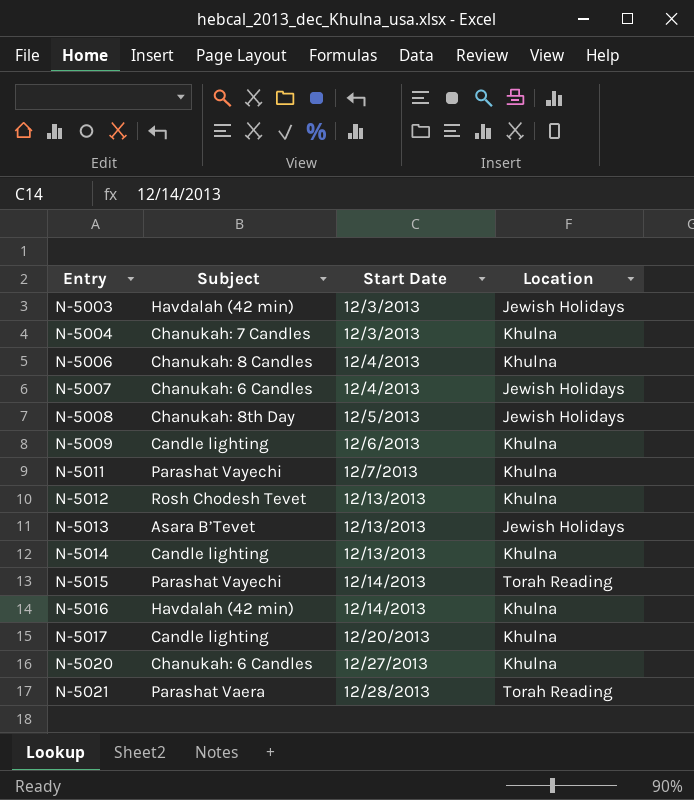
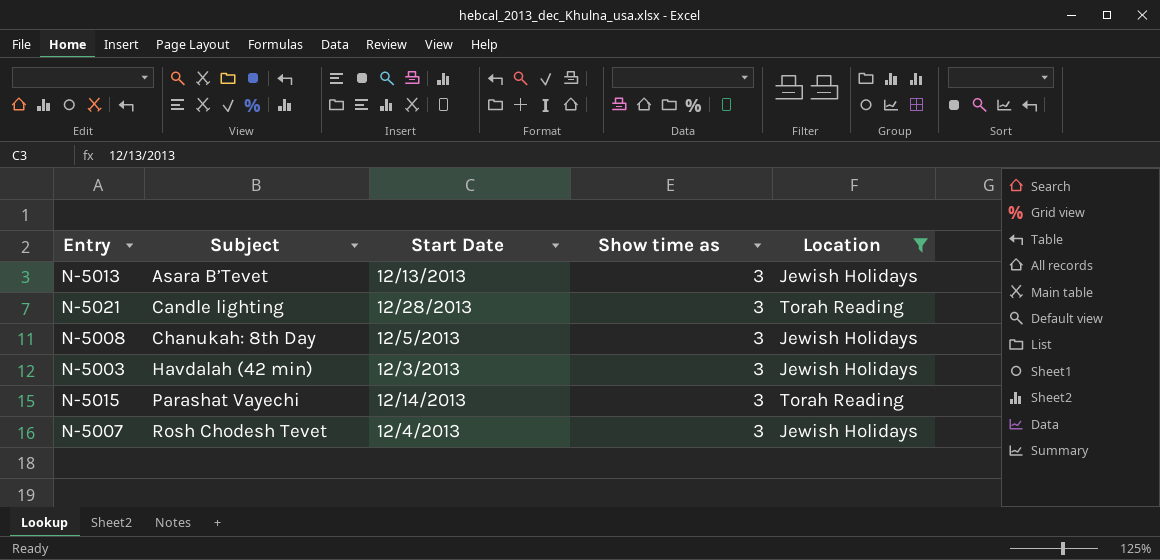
filter: none -> Location != Khulna
row order: Entry ascending -> Subject ascending
column Show time as | position: none -> 4
N-5021 | Subject: Parashat Vaera -> Candle lighting
N-5007 | Subject: Chanukah: 6 Candles -> Rosh Chodesh Tevet

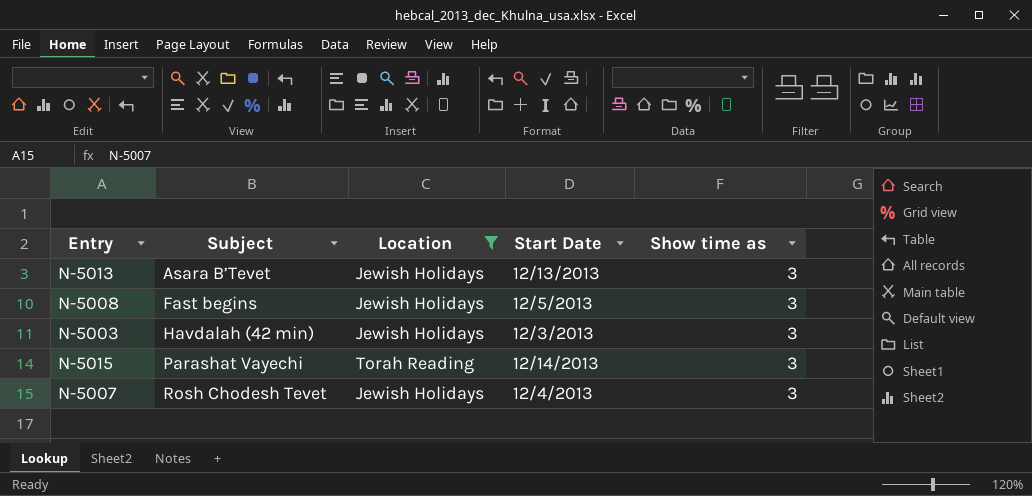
column Location | position: 5 -> 3
row N-5021: Candle lighting | 12/28/2013 | 3 | Torah Reading -> none
N-5008 | Subject: Chanukah: 8th Day -> Fast begins

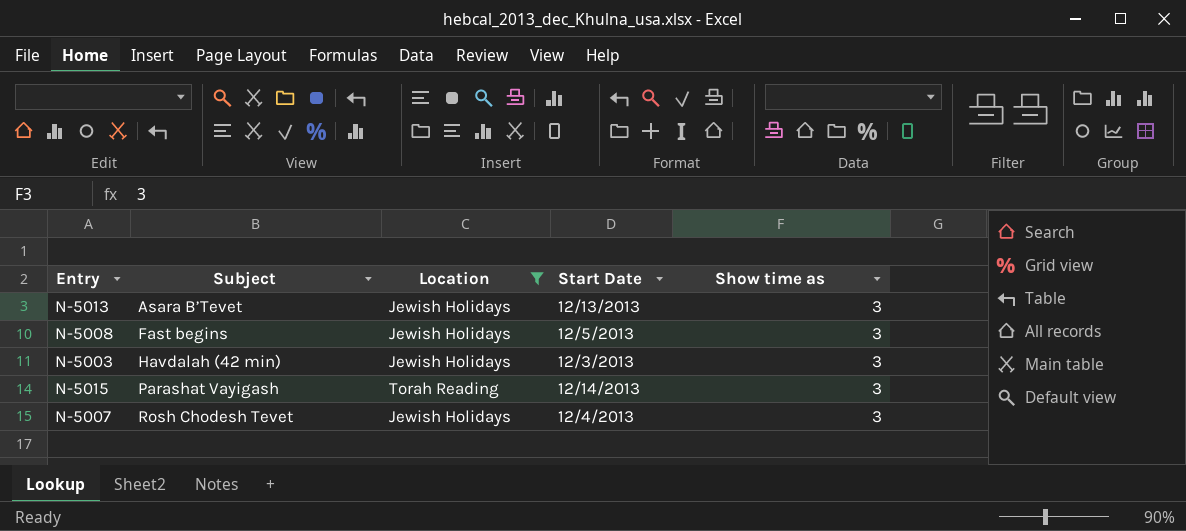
N-5015 | Subject: Parashat Vayechi -> Parashat Vayigash

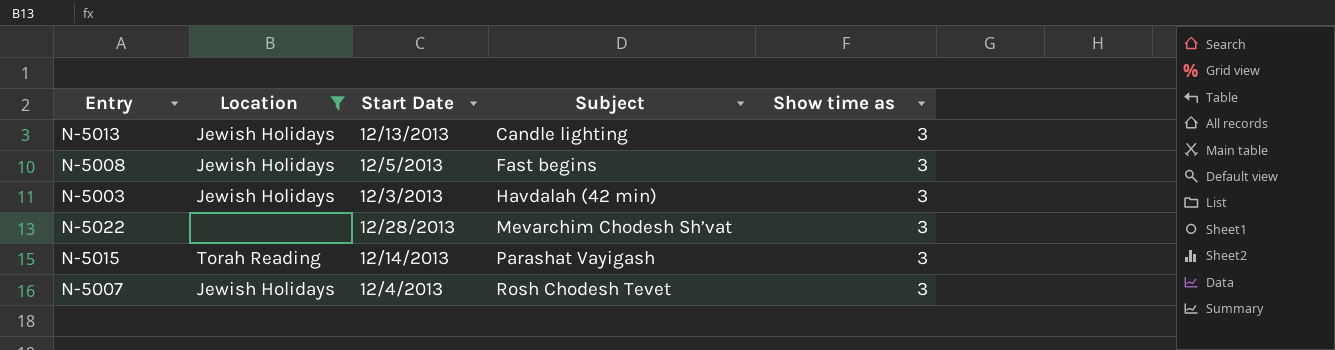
column Subject | position: 2 -> 4
N-5013 | Subject: Asara B’Tevet -> Candle lighting
row N-5022: none -> none | 12/28/2013 | Mevarchim Chodesh Sh’vat | 3

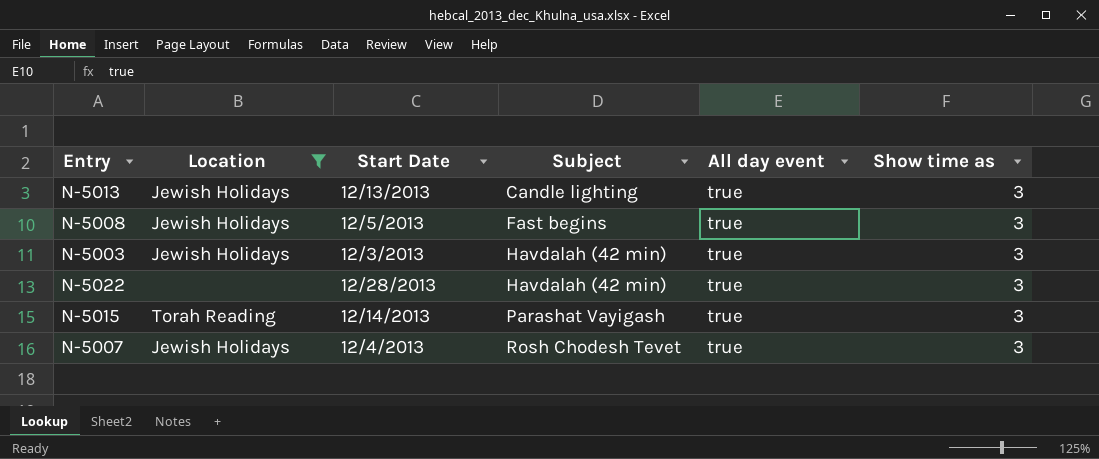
column All day event | position: none -> 5
N-5022 | Subject: Mevarchim Chodesh Sh’vat -> Havdalah (42 min)

